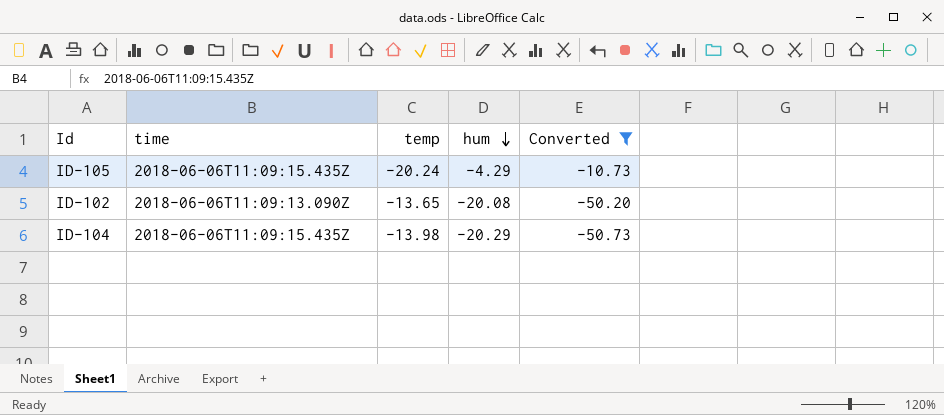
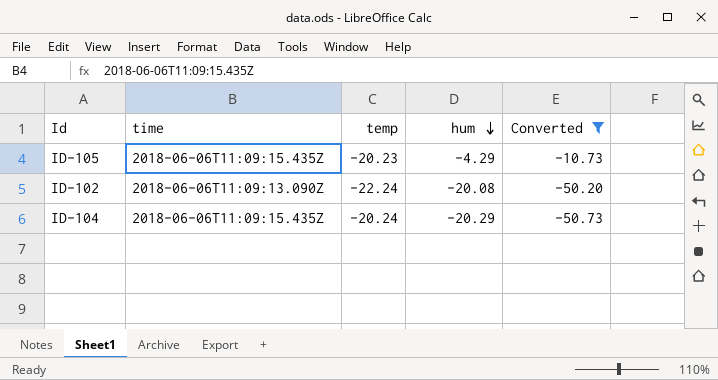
ID-105 | temp: -20.24 -> -20.23
ID-102 | temp: -13.65 -> -22.24
ID-104 | temp: -13.98 -> -20.24

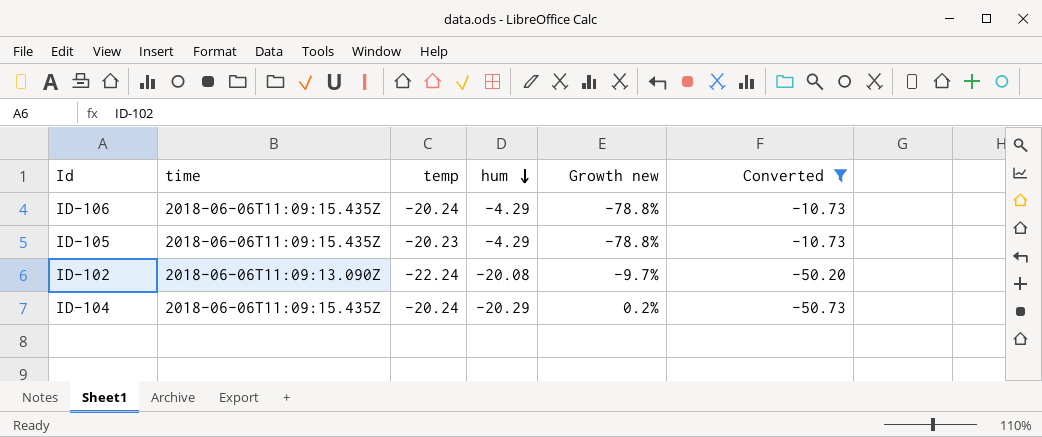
column Growth new | formula: none -> ([hum] - [temp]) / [temp]
row ID-106: none -> 2018-06-06T11:09:15.435Z | -20.24 | -4.29 | -78.8% | -10.73

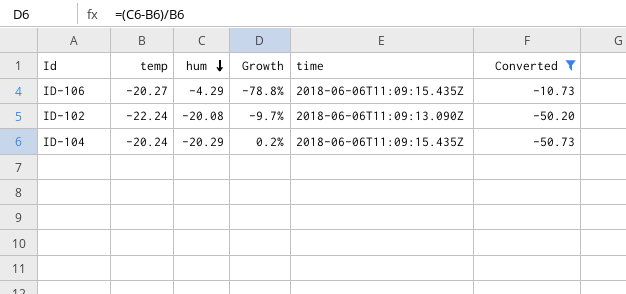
column name: Growth new -> Growth
column time | position: 2 -> 5
row ID-105: 2018-06-06T11:09:15.435Z | -20.23 | -4.29 | -78.8% | -10.73 -> none
ID-106 | temp: -20.24 -> -20.27

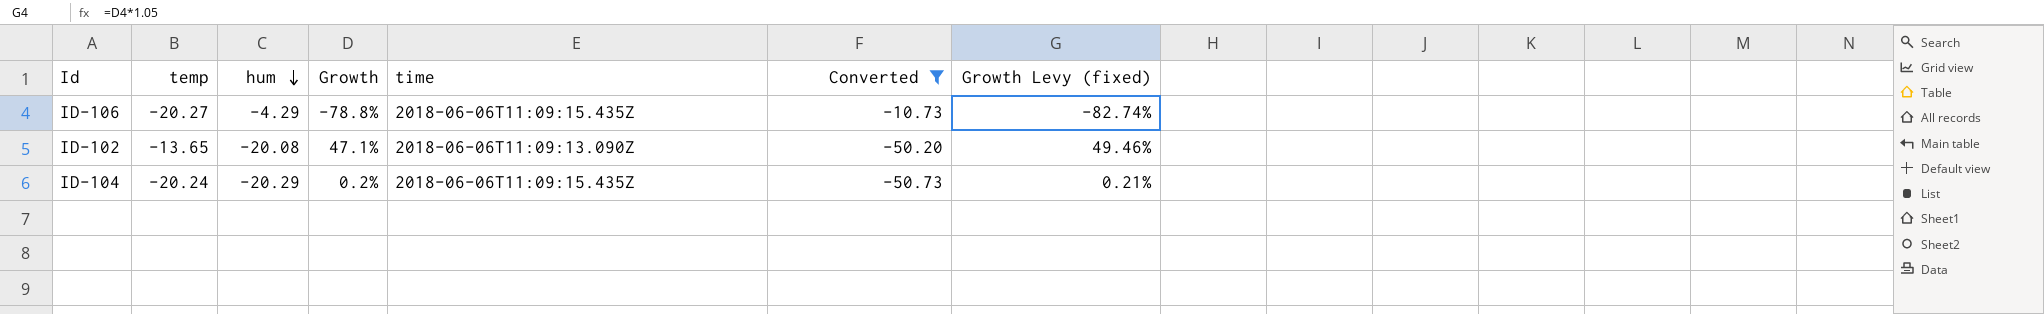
column Growth Levy (fixed) | formula: none -> [Growth] * 1.05
ID-102 | temp: -22.24 -> -13.65
ID-102 | Growth: -9.7% -> 47.1%

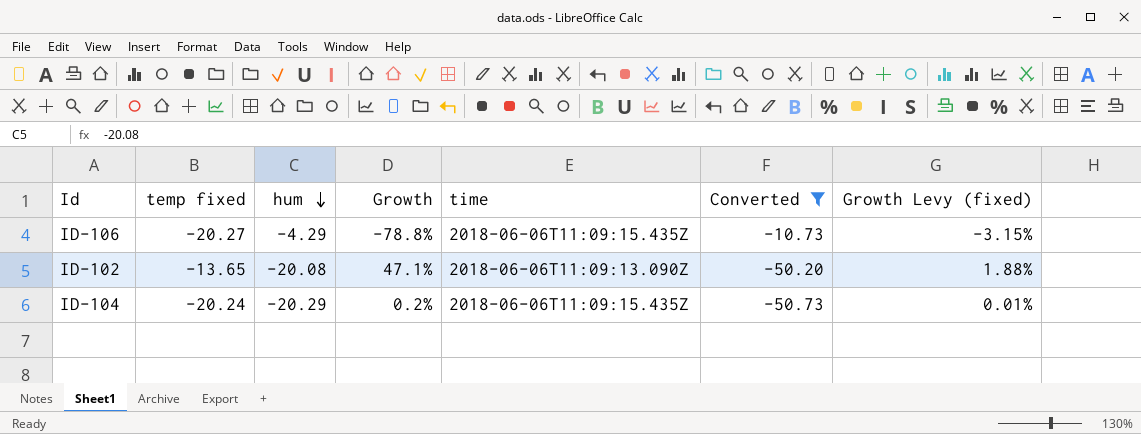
column name: temp -> temp fixed
column Growth Levy (fixed) | formula: [Growth] * 1.05 -> [Growth] * 0.04

